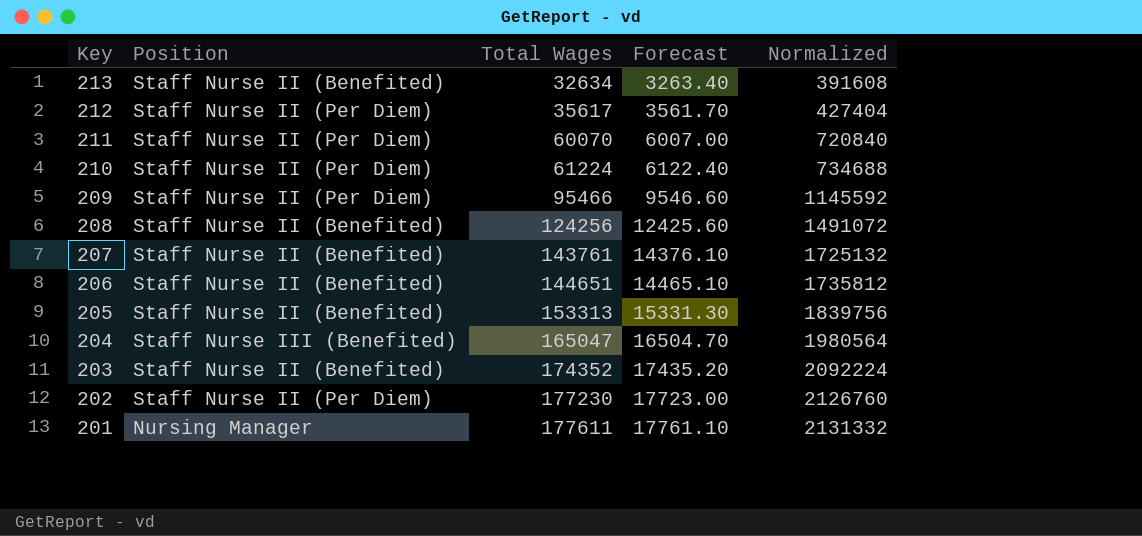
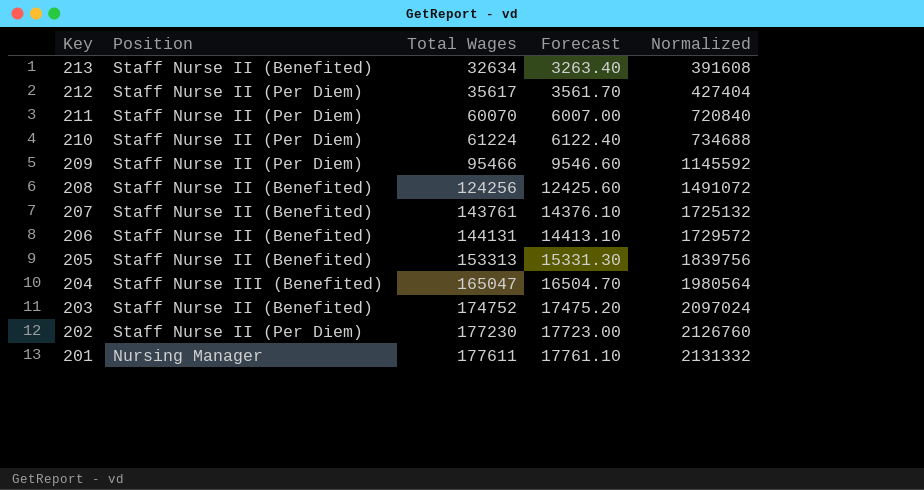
206 | Total Wages: 144651 -> 144131
206 | Forecast: 14465.10 -> 14413.10
206 | Normalized: 1735812 -> 1729572
203 | Total Wages: 174352 -> 174752
203 | Forecast: 17435.20 -> 17475.20
203 | Normalized: 2092224 -> 2097024

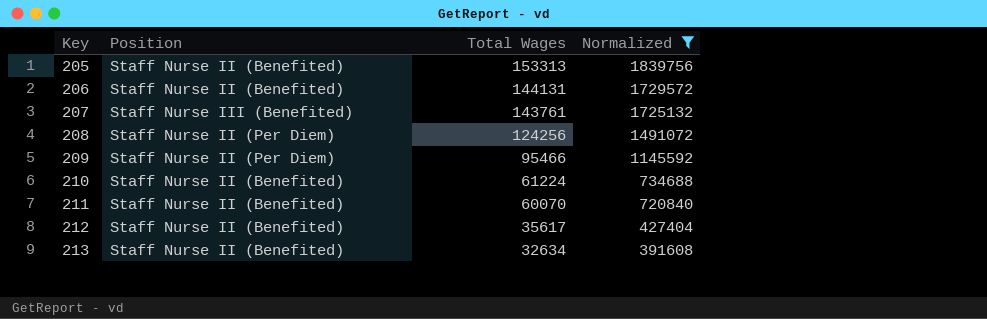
filter: none -> Normalized <= 1839756
row order: Key descending -> Key ascending
column Forecast | formula: [Total Wages] * 0.1 -> none
207 | Position: Staff Nurse II (Benefited) -> Staff Nurse III (Benefited)
208 | Position: Staff Nurse II (Benefited) -> Staff Nurse II (Per Diem)
210 | Position: Staff Nurse II (Per Diem) -> Staff Nurse II (Benefited)
211 | Position: Staff Nurse II (Per Diem) -> Staff Nurse II (Benefited)
212 | Position: Staff Nurse II (Per Diem) -> Staff Nurse II (Benefited)

